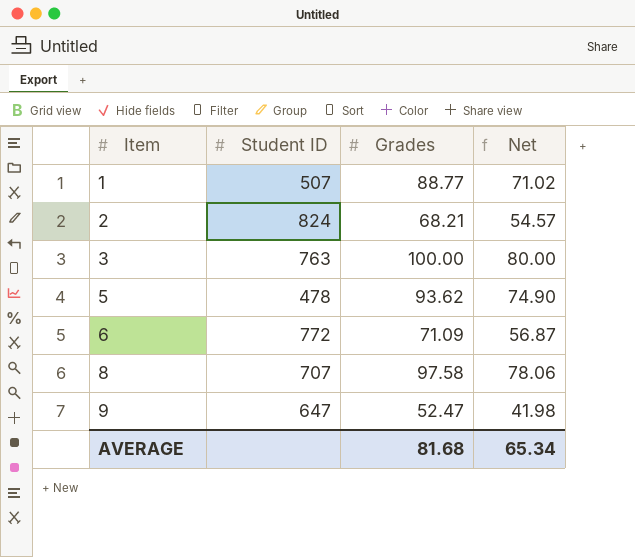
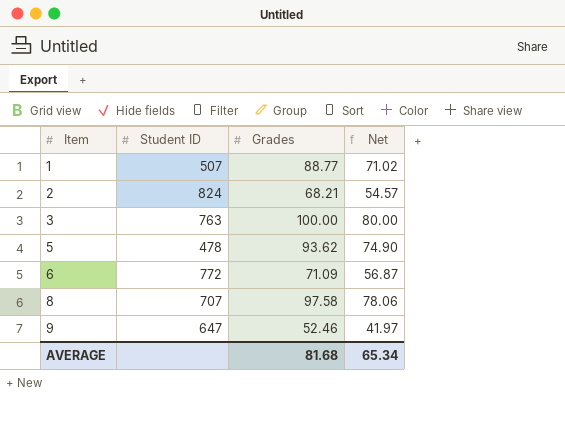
9 | Grades: 52.47 -> 52.46
9 | Net: 41.98 -> 41.97

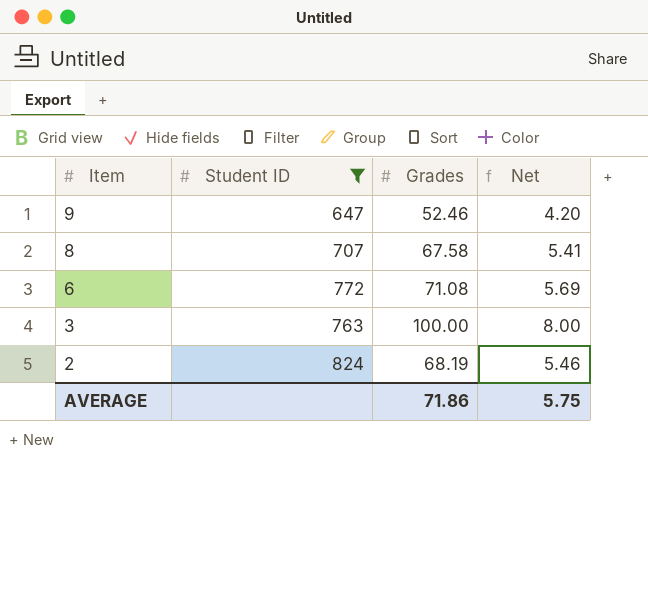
filter: none -> Student ID >= 647
row order: Item ascending -> Item descending
column Net | formula: [Grades] * 0.8 -> [Grades] * 0.08
8 | Grades: 97.58 -> 67.58
6 | Grades: 71.09 -> 71.08
2 | Grades: 68.21 -> 68.19
AVERAGE | Grades: 81.68 -> 71.86
AVERAGE | Net: 65.34 -> 5.75

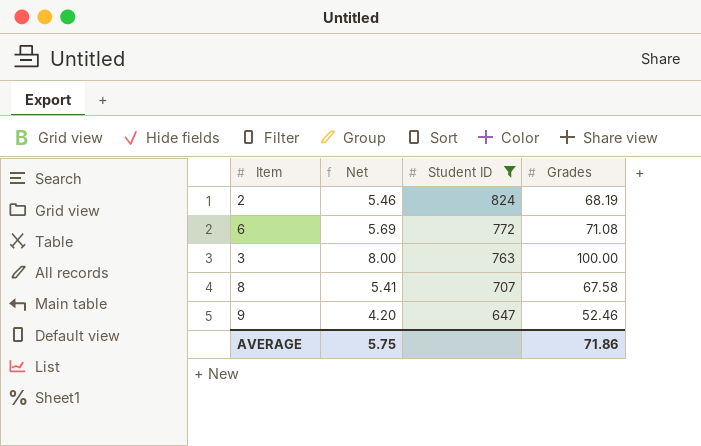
row order: Item descending -> Student ID descending
column Net | position: 4 -> 2

